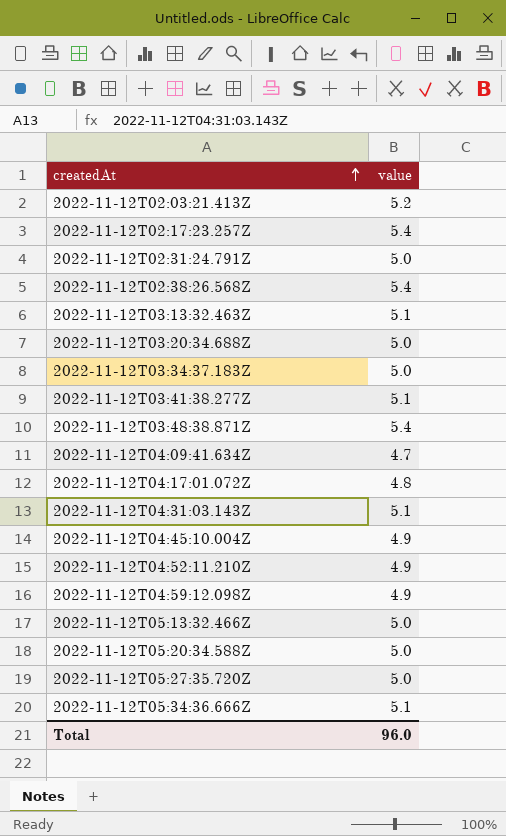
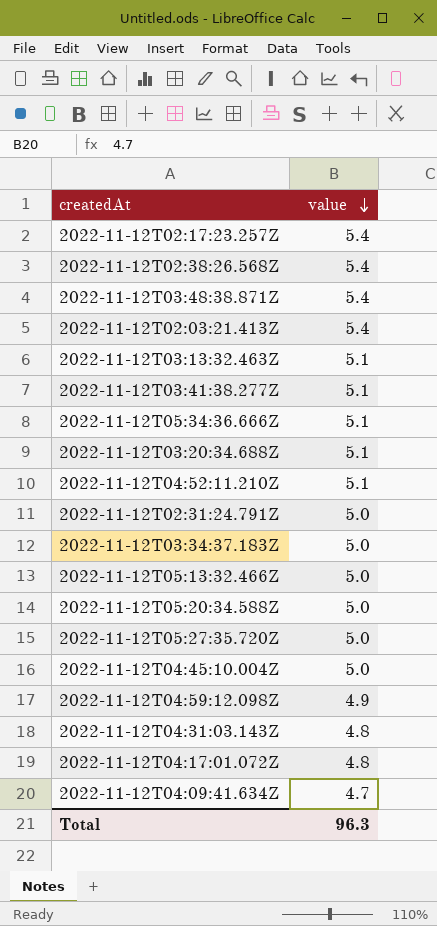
row order: createdAt ascending -> value descending
2022-11-12T02:03:21.413Z | value: 5.2 -> 5.4
2022-11-12T03:20:34.688Z | value: 5.0 -> 5.1
2022-11-12T04:52:11.210Z | value: 4.9 -> 5.1
2022-11-12T04:45:10.004Z | value: 4.9 -> 5.0
2022-11-12T04:31:03.143Z | value: 5.1 -> 4.8
Total | value: 96.0 -> 96.3

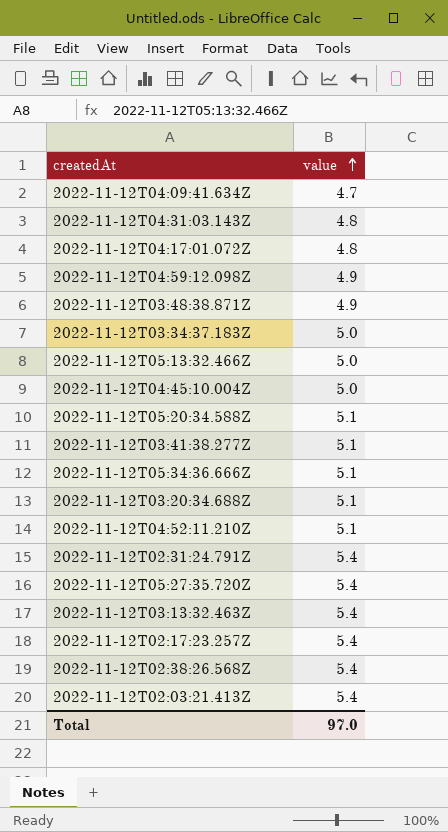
row order: value descending -> value ascending
2022-11-12T03:48:38.871Z | value: 5.4 -> 4.9
2022-11-12T05:20:34.588Z | value: 5.0 -> 5.1
2022-11-12T02:31:24.791Z | value: 5.0 -> 5.4
2022-11-12T05:27:35.720Z | value: 5.0 -> 5.4
2022-11-12T03:13:32.463Z | value: 5.1 -> 5.4
Total | value: 96.3 -> 97.0

